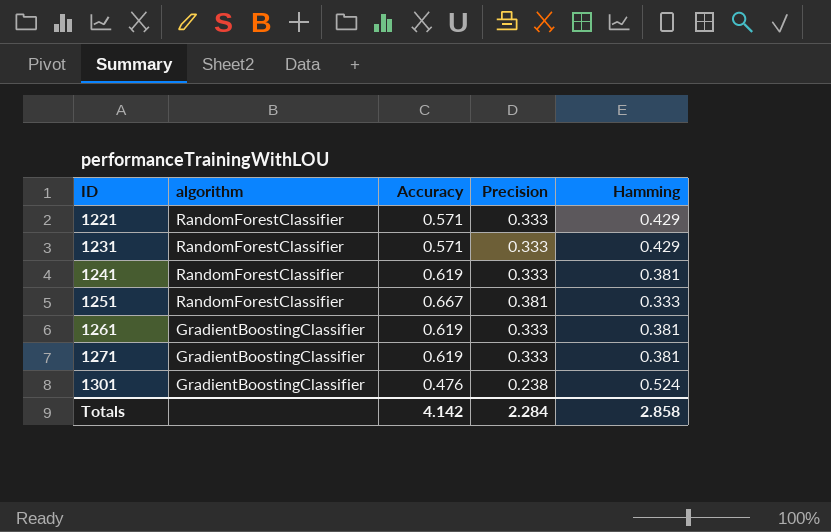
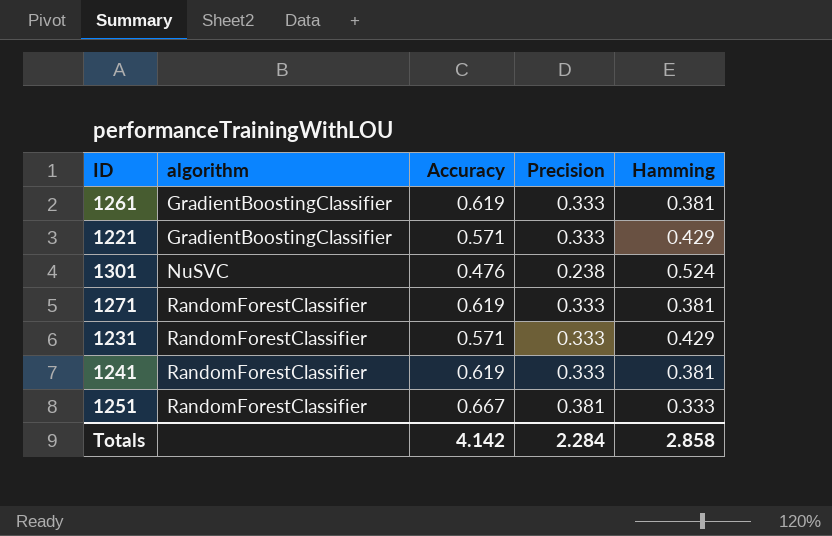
row order: ID ascending -> algorithm ascending
1221 | algorithm: RandomForestClassifier -> GradientBoostingClassifier
1301 | algorithm: GradientBoostingClassifier -> NuSVC
1271 | algorithm: GradientBoostingClassifier -> RandomForestClassifier

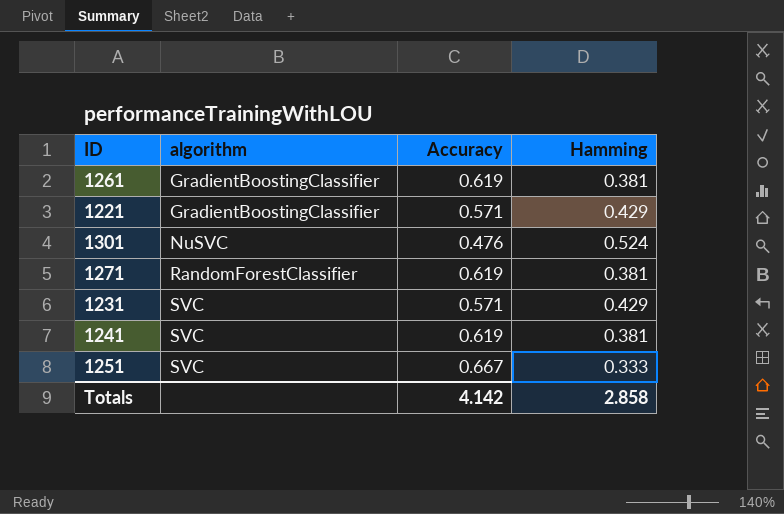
column Precision | position: 4 -> none
1231 | algorithm: RandomForestClassifier -> SVC
1241 | algorithm: RandomForestClassifier -> SVC
1251 | algorithm: RandomForestClassifier -> SVC

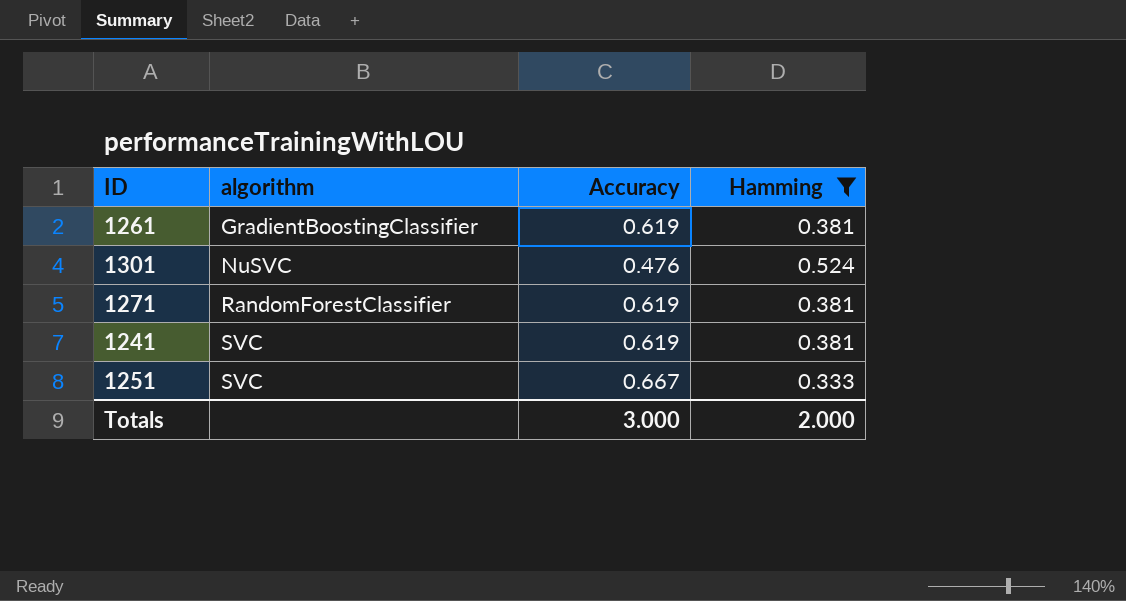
filter: none -> Hamming != 0.429
Totals | Accuracy: 4.142 -> 3.000
Totals | Hamming: 2.858 -> 2.000

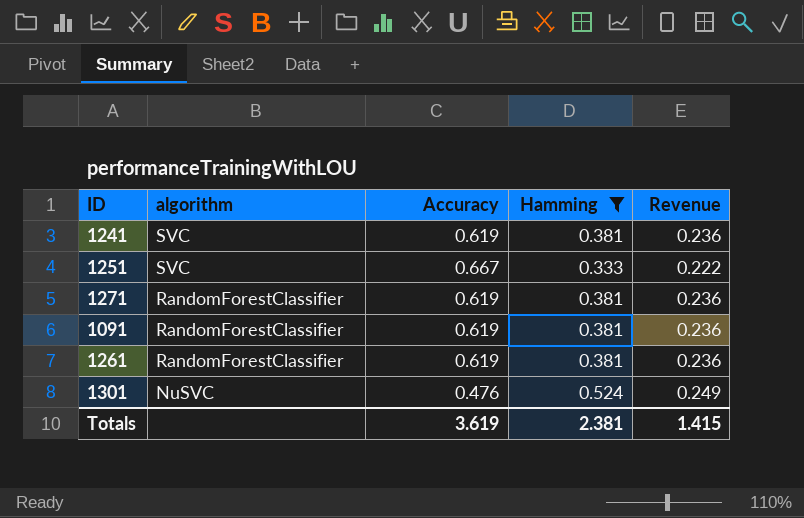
row order: algorithm ascending -> algorithm descending
column Revenue | formula: none -> [Accuracy] * [Hamming]
row 1091: none -> RandomForestClassifier | 0.619 | 0.381 | 0.236
1261 | algorithm: GradientBoostingClassifier -> RandomForestClassifier
Totals | Accuracy: 3.000 -> 3.619
Totals | Hamming: 2.000 -> 2.381

